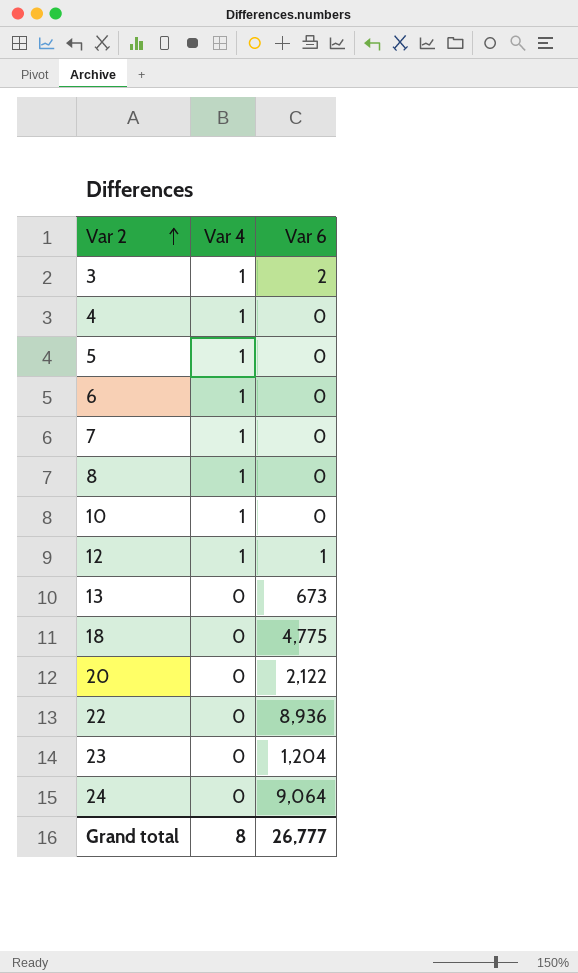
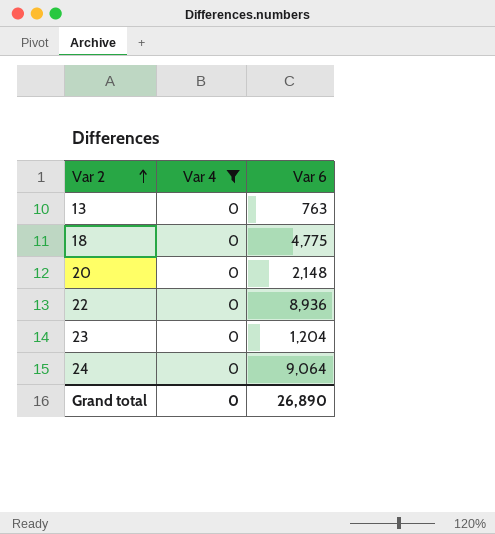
filter: none -> Var 4 = 0
13 | Var 6: 673 -> 763
20 | Var 6: 2,122 -> 2,148
Grand total | Var 4: 8 -> 0
Grand total | Var 6: 26,777 -> 26,890

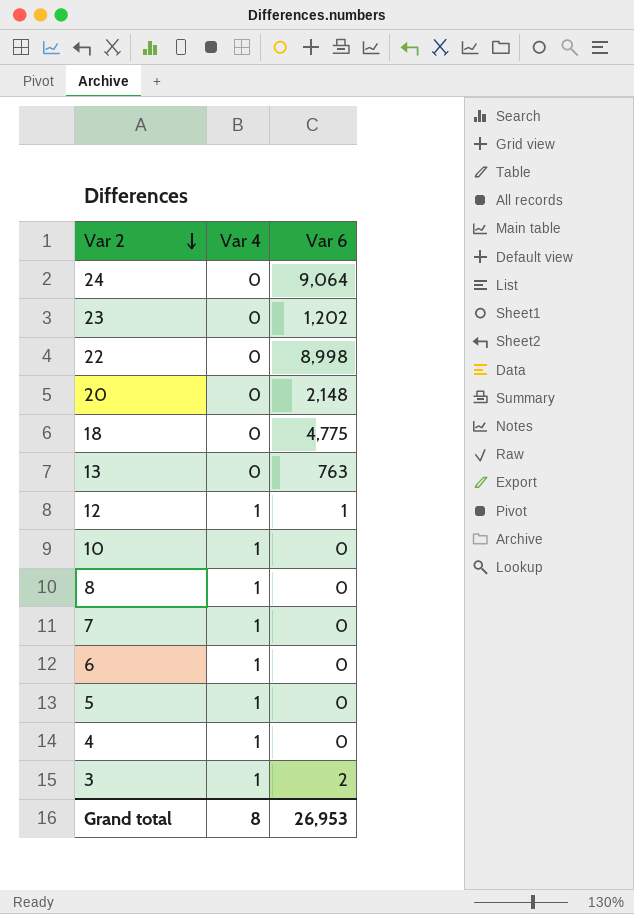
filter: Var 4 = 0 -> none
row order: Var 2 ascending -> Var 2 descending
23 | Var 6: 1,204 -> 1,202
22 | Var 6: 8,936 -> 8,998
Grand total | Var 4: 0 -> 8
Grand total | Var 6: 26,890 -> 26,953

